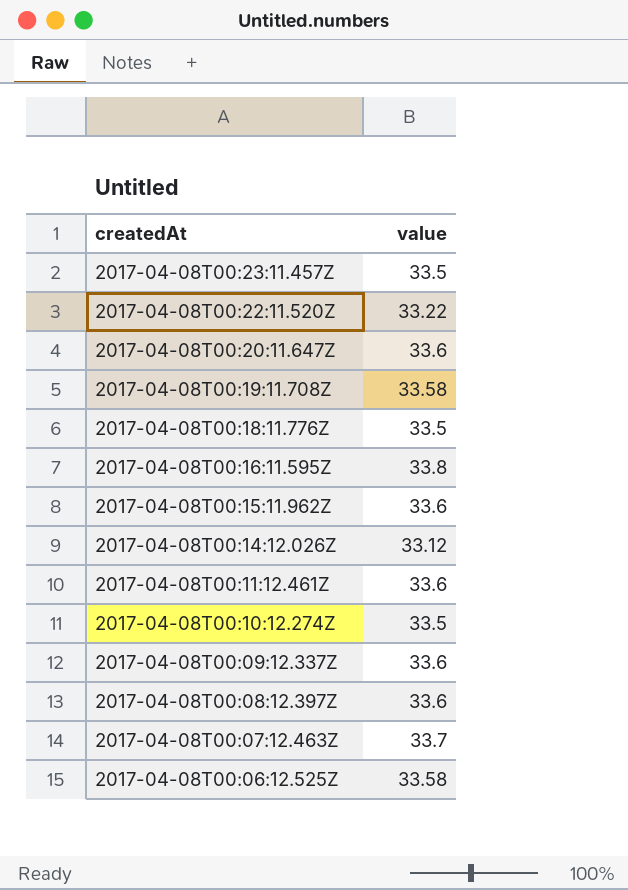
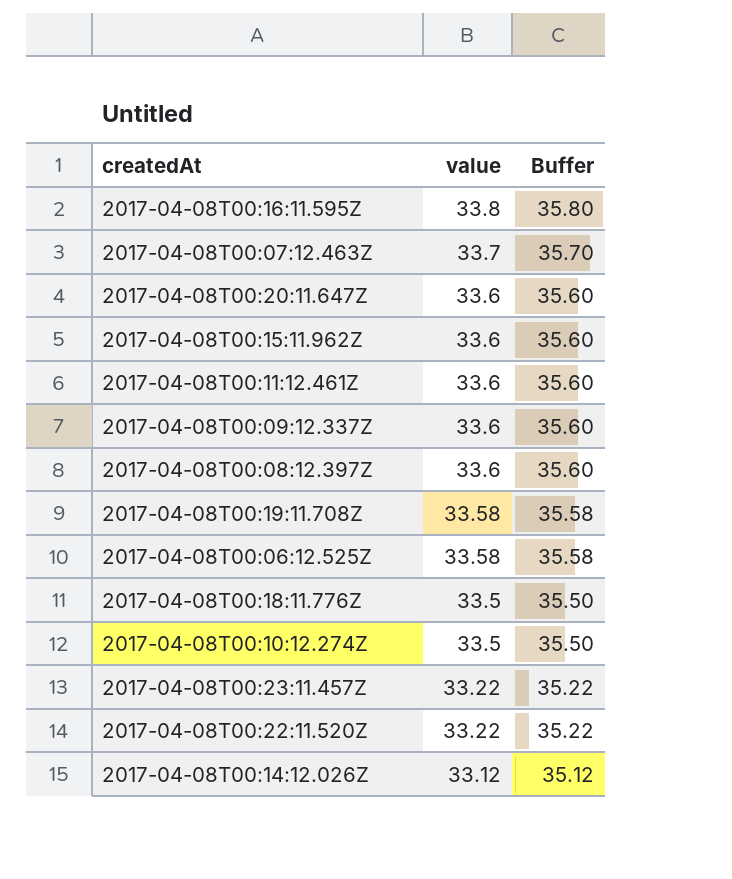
row order: createdAt descending -> value descending
column Buffer | formula: none -> [value] + 2
2017-04-08T00:23:11.457Z | value: 33.5 -> 33.22

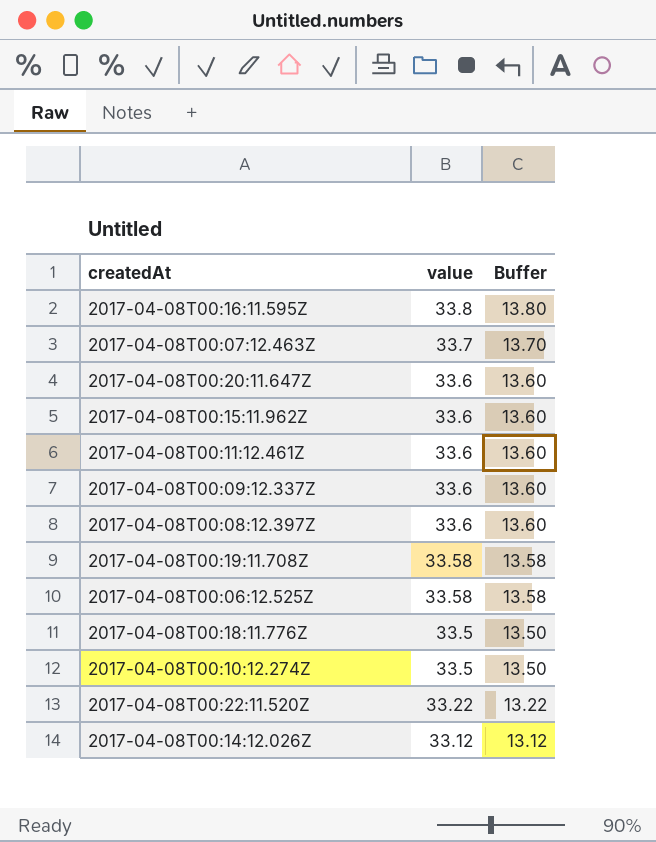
column Buffer | formula: [value] + 2 -> [value] - 20
row 2017-04-08T00:23:11.457Z: 33.22 | 35.22 -> none

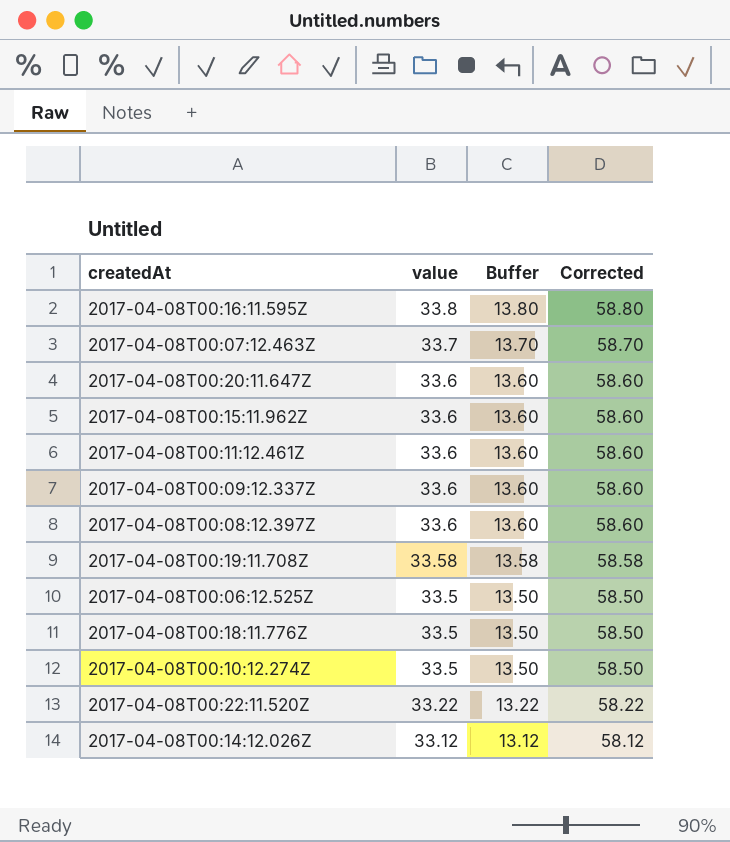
column Corrected | formula: none -> [value] + 25
2017-04-08T00:06:12.525Z | value: 33.58 -> 33.5
2017-04-08T00:06:12.525Z | Buffer: 13.58 -> 13.50

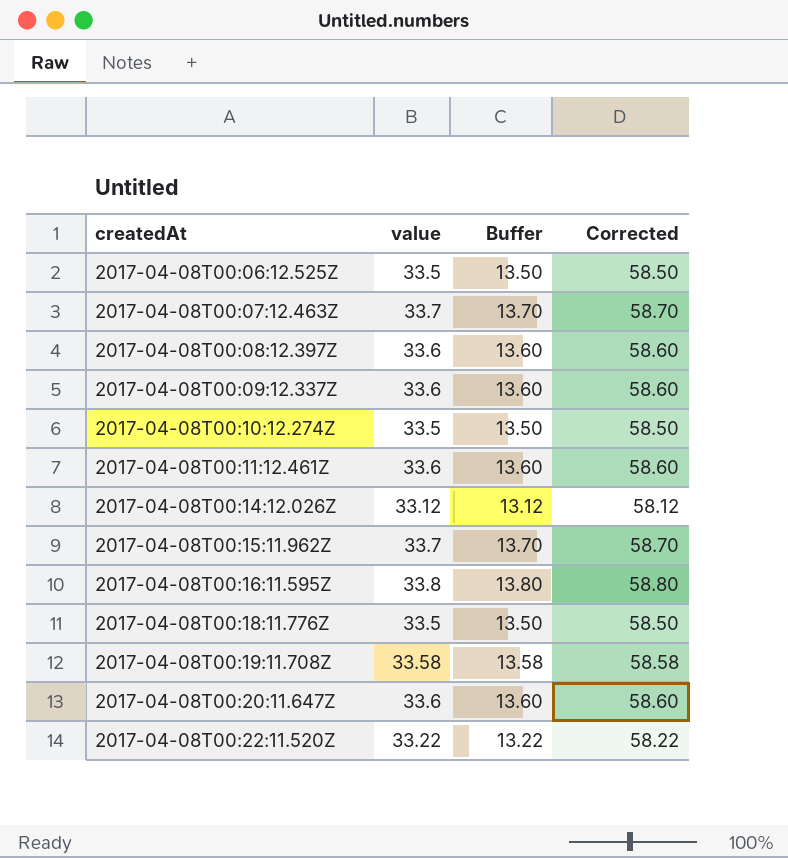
row order: value descending -> createdAt ascending
2017-04-08T00:15:11.962Z | value: 33.6 -> 33.7
2017-04-08T00:15:11.962Z | Buffer: 13.60 -> 13.70
2017-04-08T00:15:11.962Z | Corrected: 58.60 -> 58.70

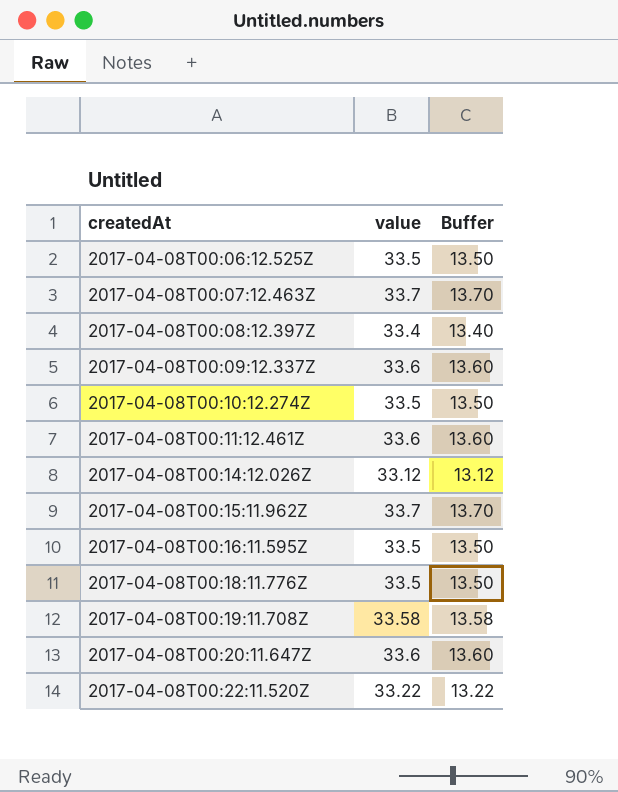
column Corrected | formula: [value] + 25 -> none
2017-04-08T00:08:12.397Z | value: 33.6 -> 33.4
2017-04-08T00:08:12.397Z | Buffer: 13.60 -> 13.40
2017-04-08T00:16:11.595Z | value: 33.8 -> 33.5
2017-04-08T00:16:11.595Z | Buffer: 13.80 -> 13.50

